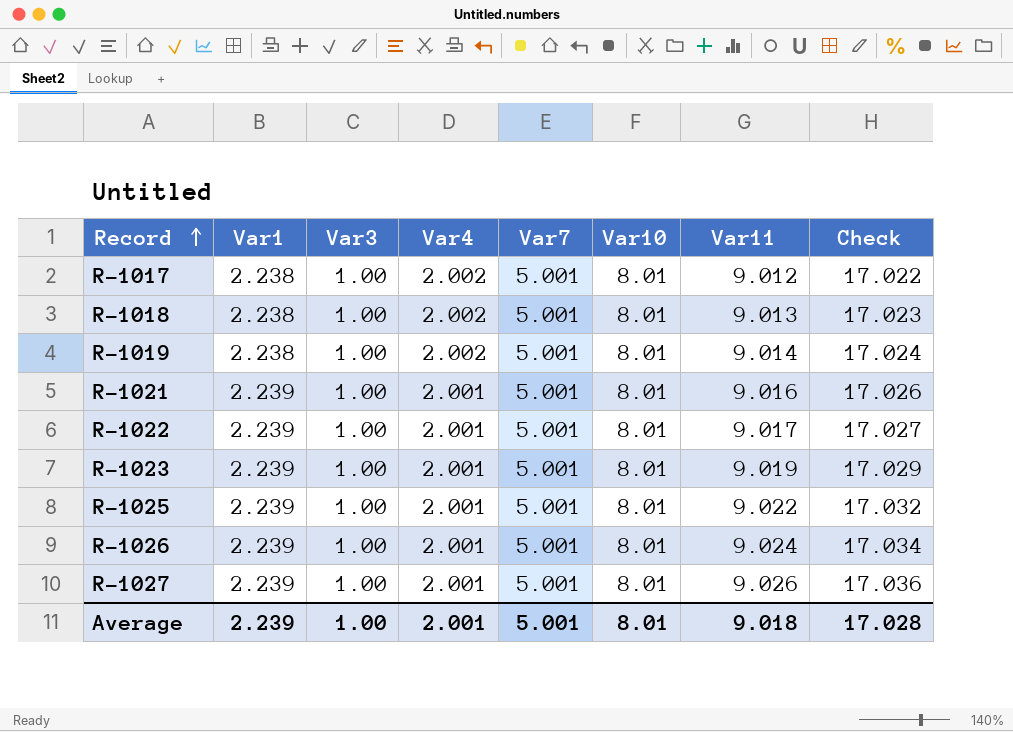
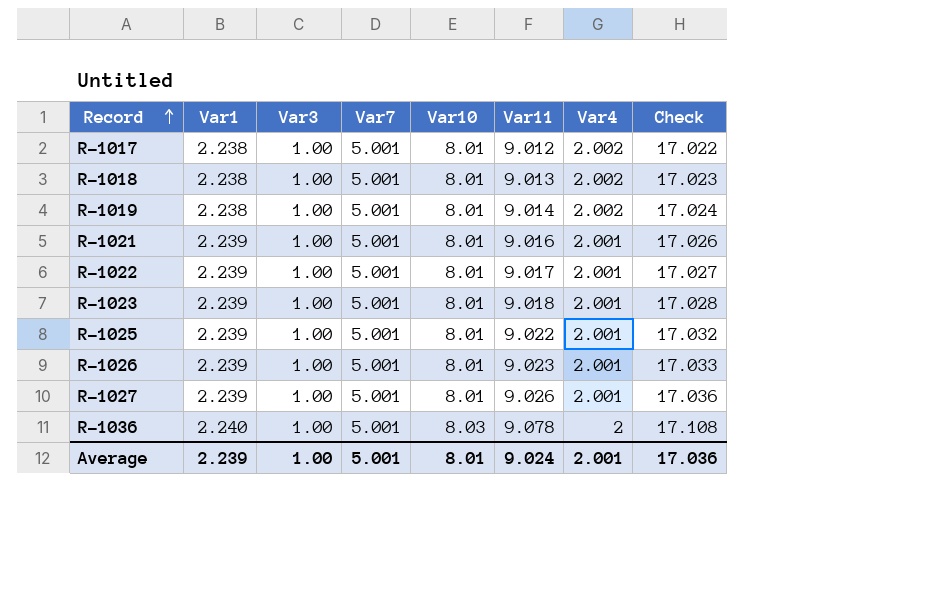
column Var4 | position: 4 -> 7
R-1023 | Var11: 9.019 -> 9.018
R-1023 | Check: 17.029 -> 17.028
R-1026 | Var11: 9.024 -> 9.023
R-1026 | Check: 17.034 -> 17.033
row R-1036: none -> 2.240 | 1.00 | 5.001 | 8.03 | 9.078 | 2 | 17.108
Average | Var11: 9.018 -> 9.024
Average | Check: 17.028 -> 17.036

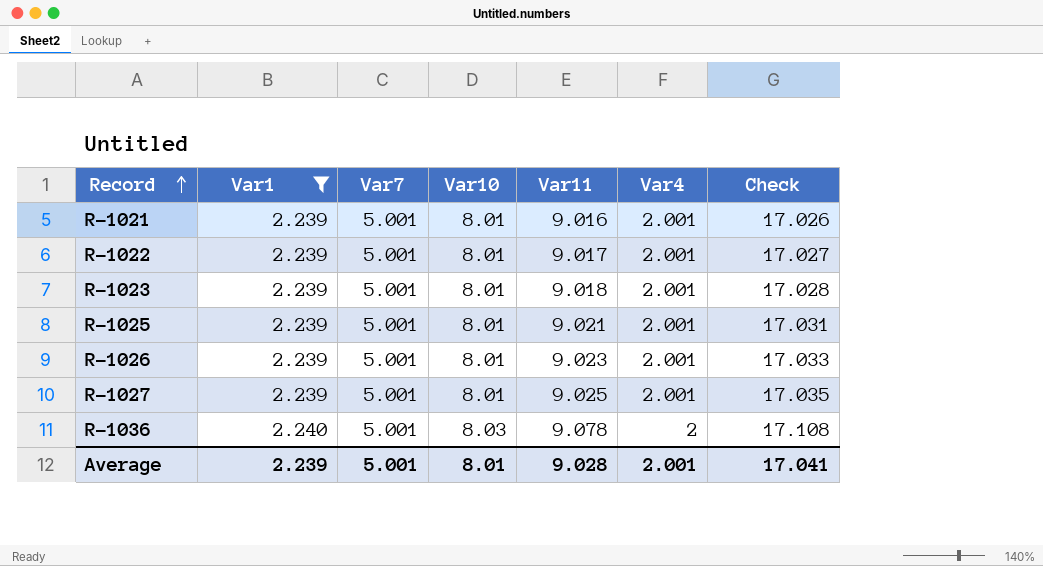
filter: none -> Var1 != 2.238
column Var3 | position: 3 -> none
R-1025 | Var11: 9.022 -> 9.021
R-1025 | Check: 17.032 -> 17.031
R-1027 | Var11: 9.026 -> 9.025
R-1027 | Check: 17.036 -> 17.035
Average | Var11: 9.024 -> 9.028
Average | Check: 17.036 -> 17.041

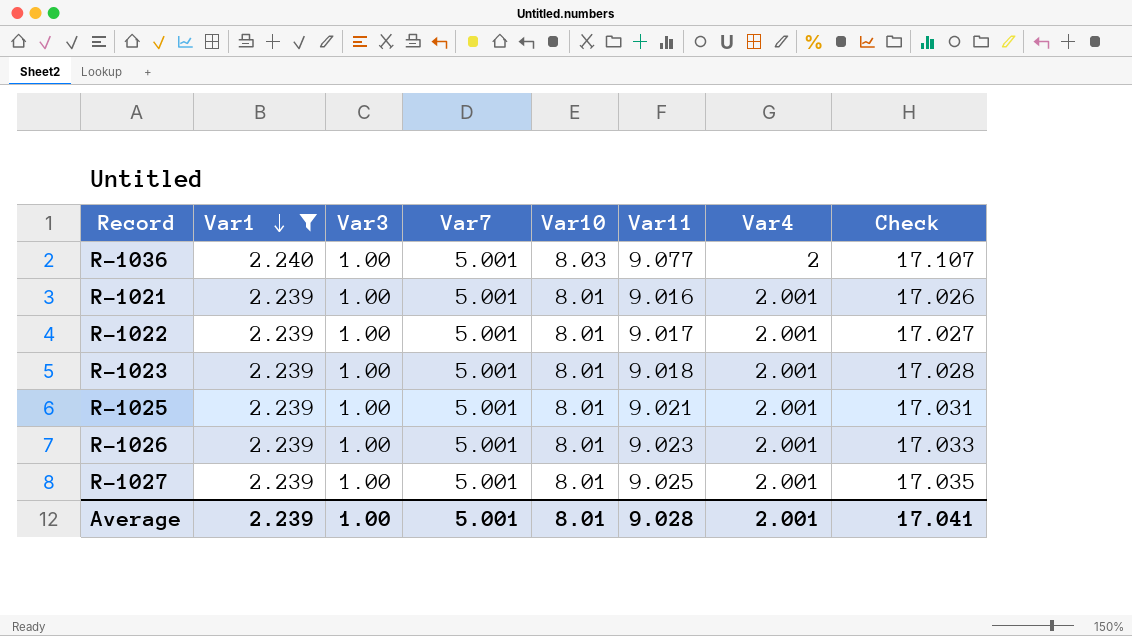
row order: Record ascending -> Var1 descending
column Var3 | position: none -> 3
R-1036 | Var11: 9.078 -> 9.077
R-1036 | Check: 17.108 -> 17.107

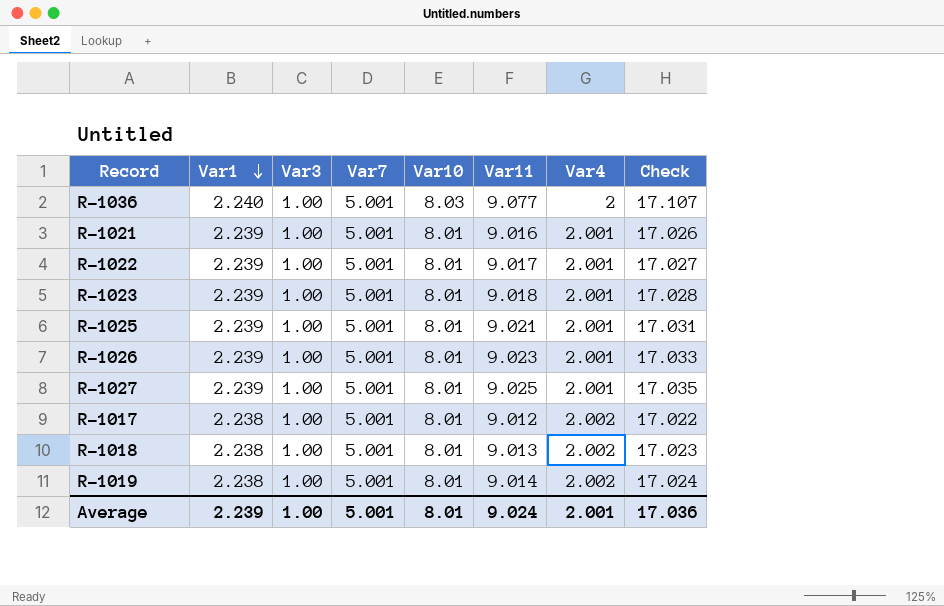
filter: Var1 != 2.238 -> none
Average | Var11: 9.028 -> 9.024
Average | Check: 17.041 -> 17.036

